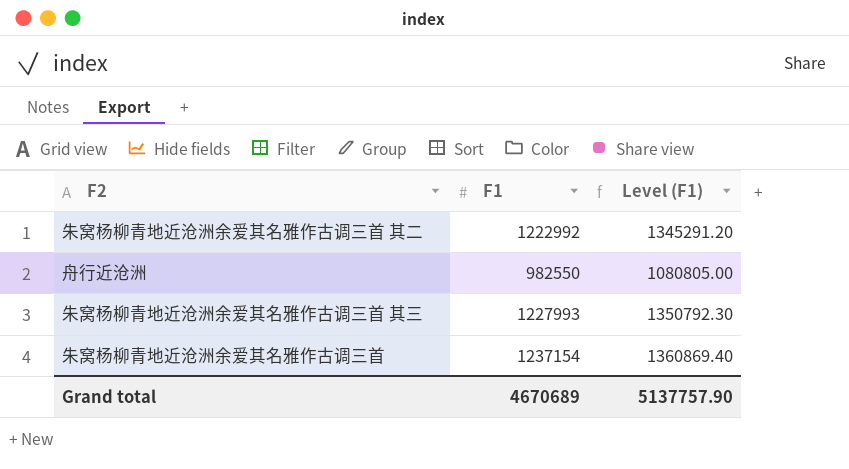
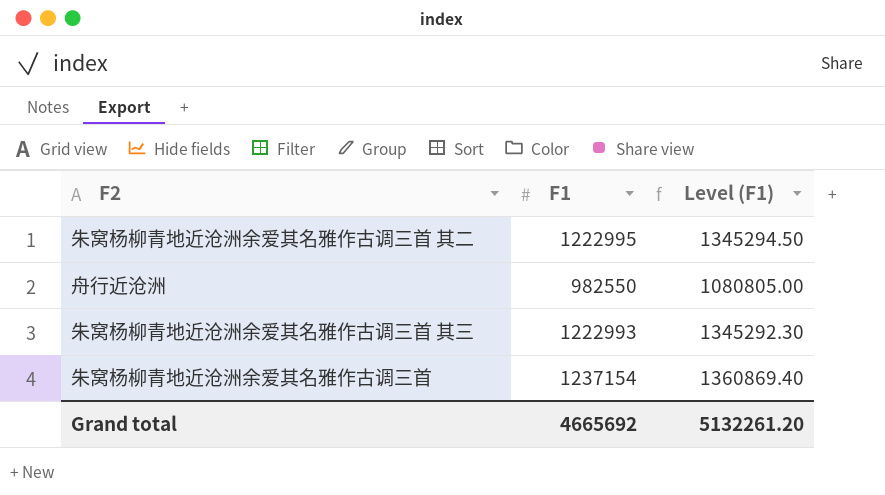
朱窝杨柳青地近沧洲余爱其名雅作古调三首 其二 | F1: 1222992 -> 1222995
朱窝杨柳青地近沧洲余爱其名雅作古调三首 其二 | Level (F1): 1345291.20 -> 1345294.50
朱窝杨柳青地近沧洲余爱其名雅作古调三首 其三 | F1: 1227993 -> 1222993
朱窝杨柳青地近沧洲余爱其名雅作古调三首 其三 | Level (F1): 1350792.30 -> 1345292.30
Grand total | F1: 4670689 -> 4665692
Grand total | Level (F1): 5137757.90 -> 5132261.20

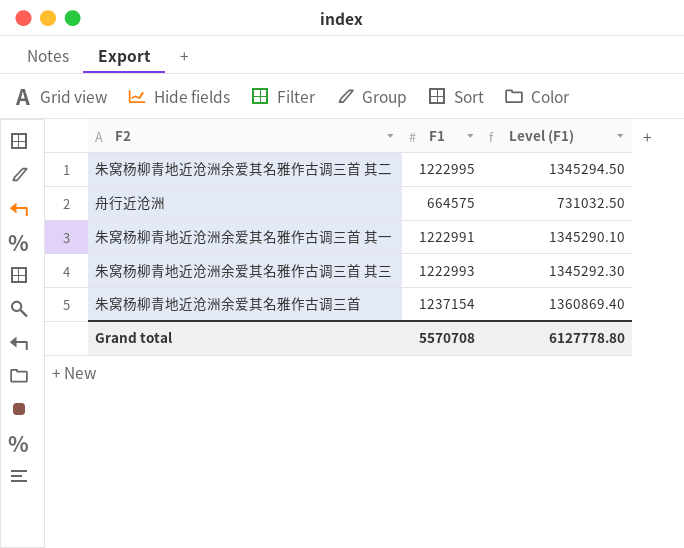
舟行近沧洲 | F1: 982550 -> 664575
舟行近沧洲 | Level (F1): 1080805.00 -> 731032.50
row 朱窝杨柳青地近沧洲余爱其名雅作古调三首 其一: none -> 1222991 | 1345290.10
Grand total | F1: 4665692 -> 5570708
Grand total | Level (F1): 5132261.20 -> 6127778.80

